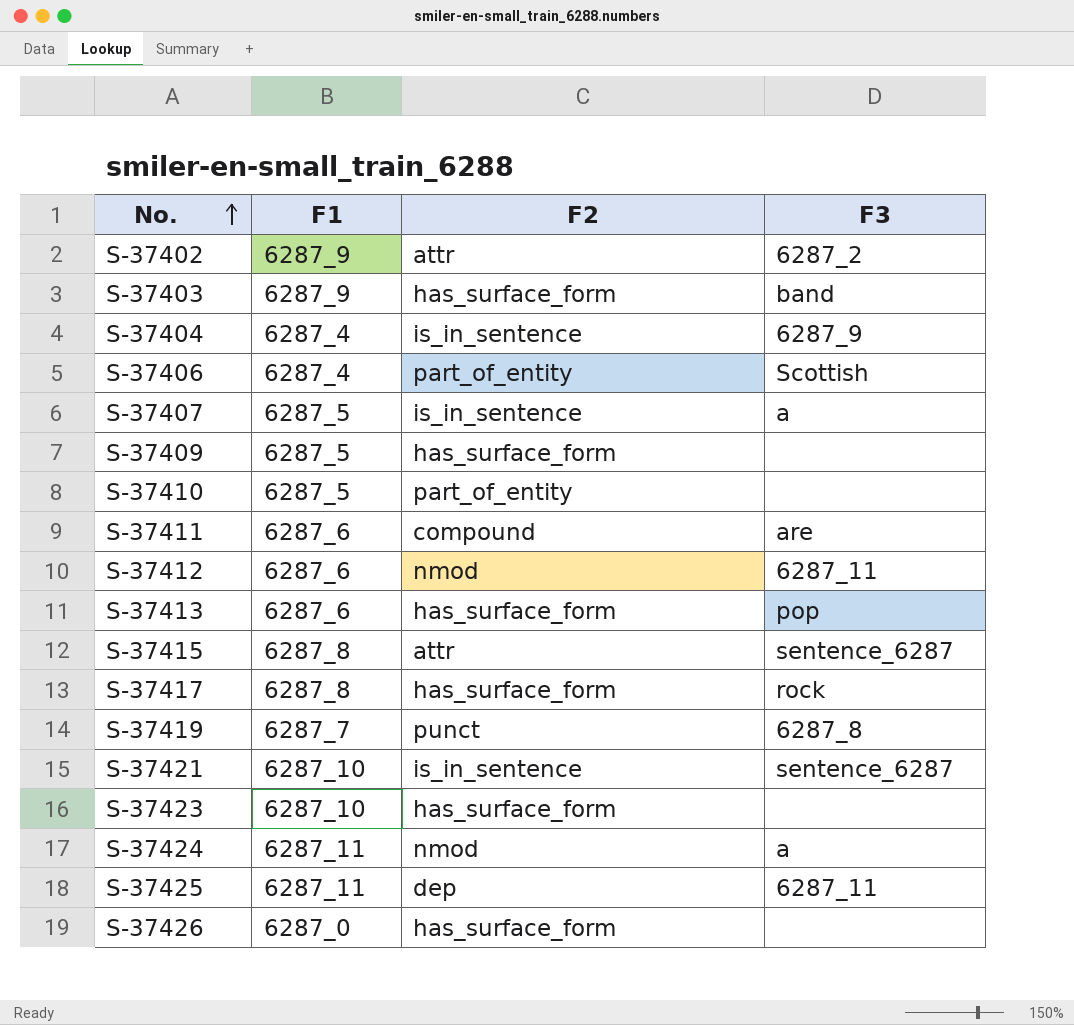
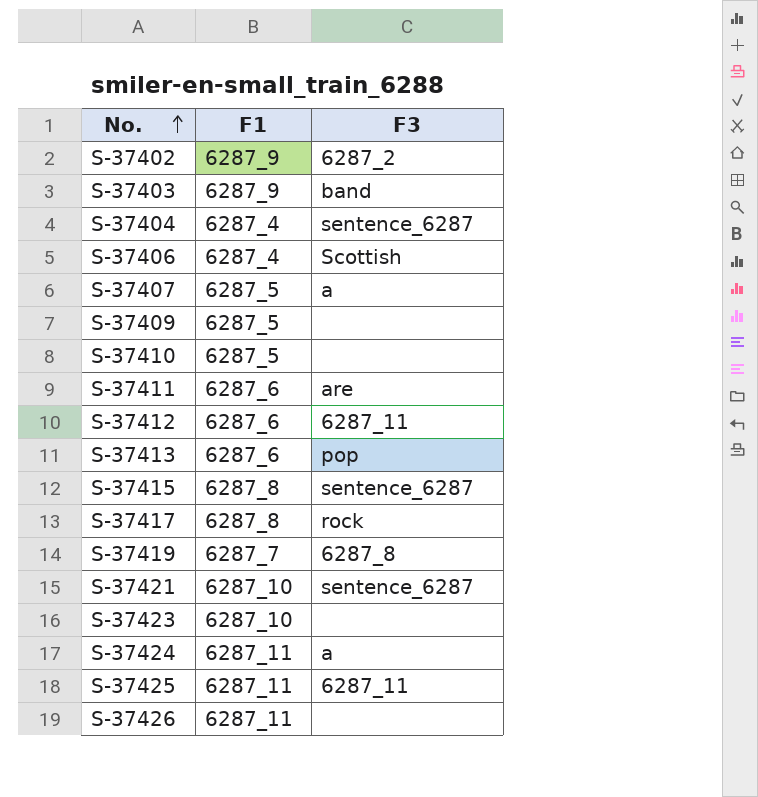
column F2 | position: 3 -> none
S-37404 | F3: 6287_9 -> sentence_6287
S-37426 | F1: 6287_0 -> 6287_11

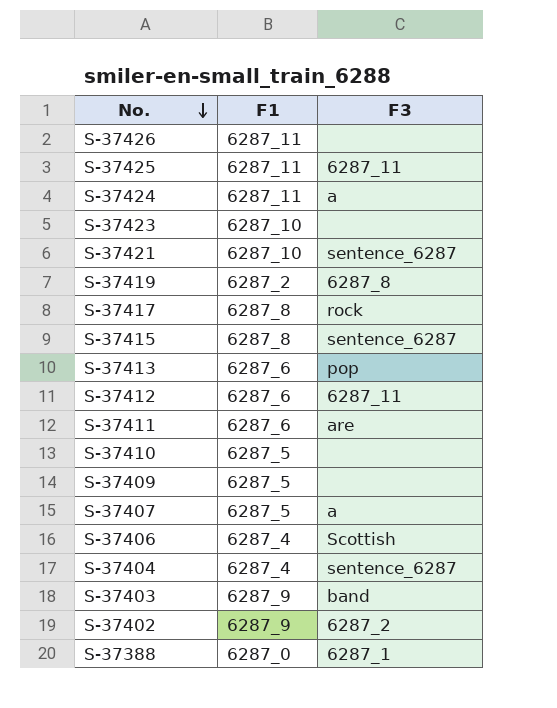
row order: No. ascending -> No. descending
S-37419 | F1: 6287_7 -> 6287_2
row S-37388: none -> 6287_0 | 6287_1

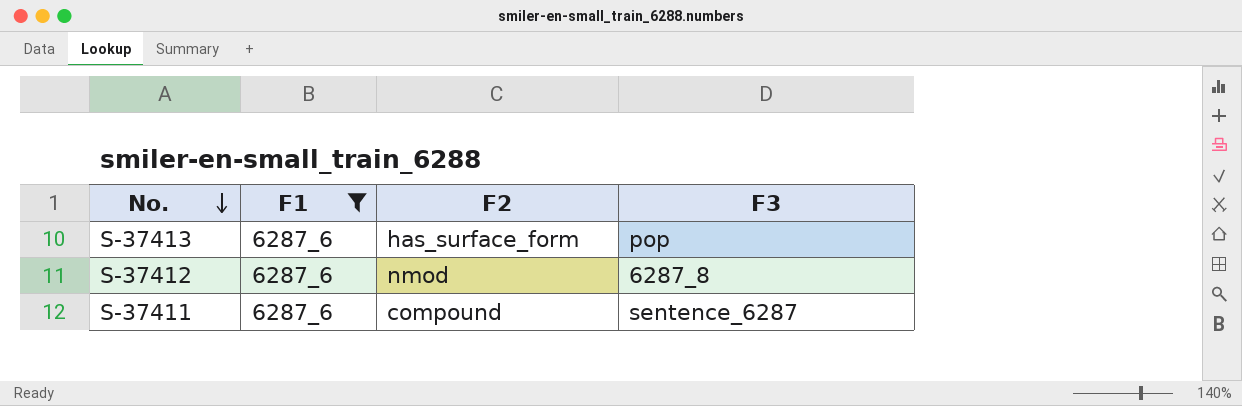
filter: none -> F1 = 6287_6
column F2 | position: none -> 3
S-37412 | F3: 6287_11 -> 6287_8
S-37411 | F3: are -> sentence_6287

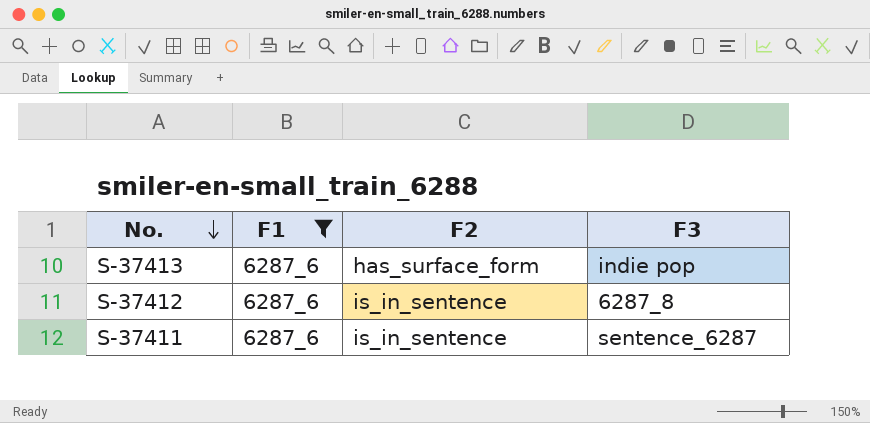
S-37413 | F3: pop -> indie pop
S-37412 | F2: nmod -> is_in_sentence
S-37411 | F2: compound -> is_in_sentence

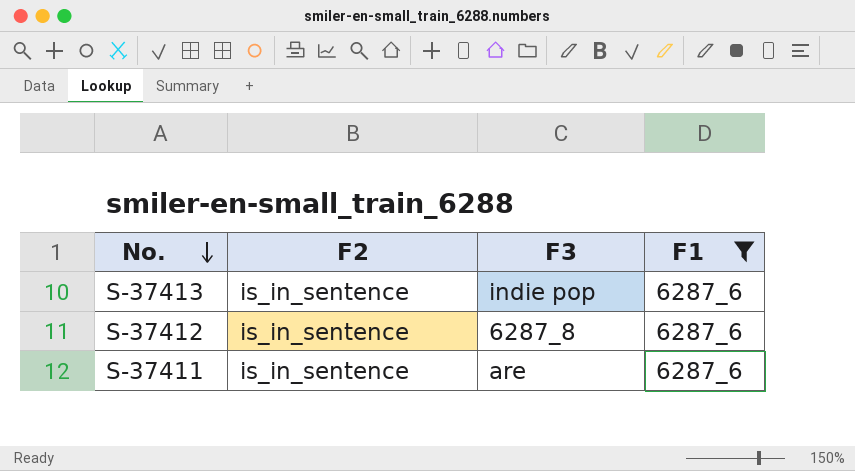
column F1 | position: 2 -> 4
S-37413 | F2: has_surface_form -> is_in_sentence
S-37411 | F3: sentence_6287 -> are

